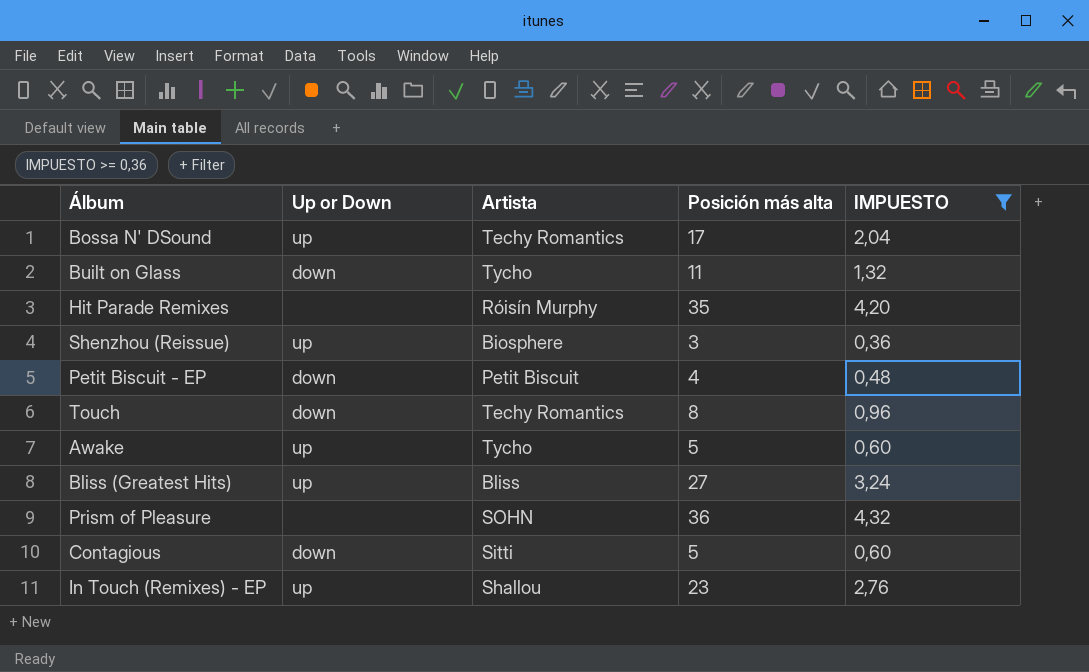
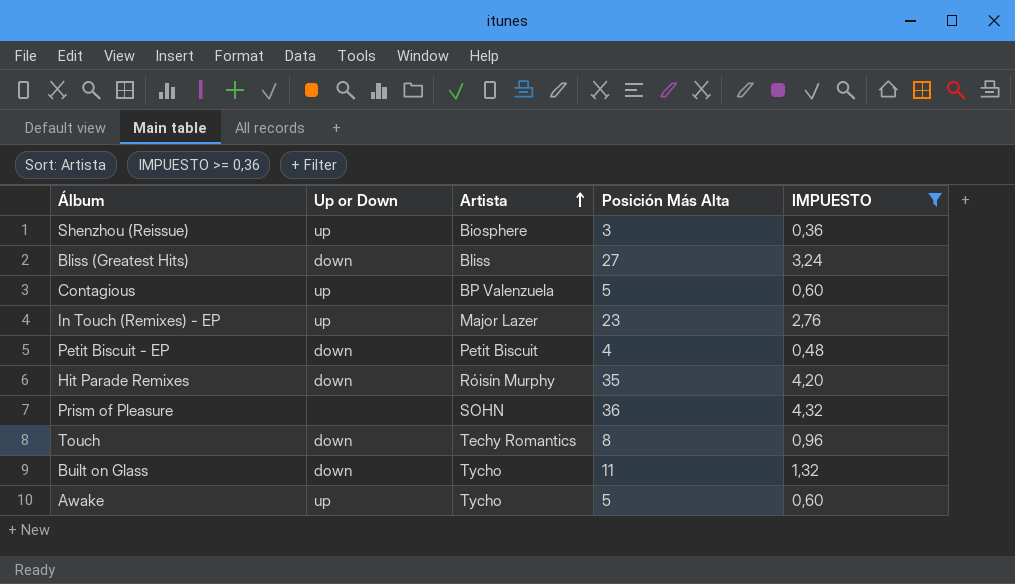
row order: none -> Artista ascending
column name: Posición más alta -> Posición Más Alta
row Bossa N' DSound: up | Techy Romantics | 17 | 2,04 -> none
Bliss (Greatest Hits) | Up or Down: up -> down
Contagious | Up or Down: down -> up
Contagious | Artista: Sitti -> BP Valenzuela
In Touch (Remixes) - EP | Artista: Shallou -> Major Lazer
Hit Parade Remixes | Up or Down: none -> down

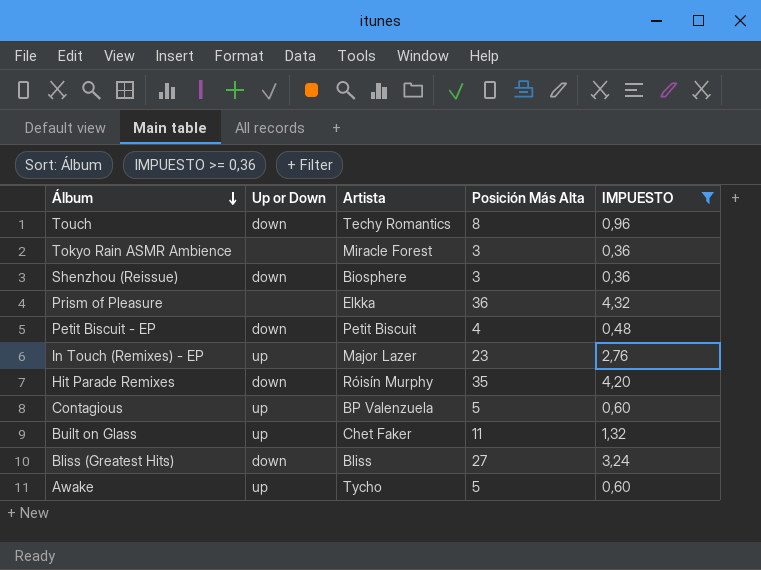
row order: Artista ascending -> Álbum descending
row Tokyo Rain ASMR Ambience: none -> none | Miracle Forest | 3 | 0,36
Shenzhou (Reissue) | Up or Down: up -> down
Prism of Pleasure | Artista: SOHN -> Elkka
Built on Glass | Up or Down: down -> up
Built on Glass | Artista: Tycho -> Chet Faker

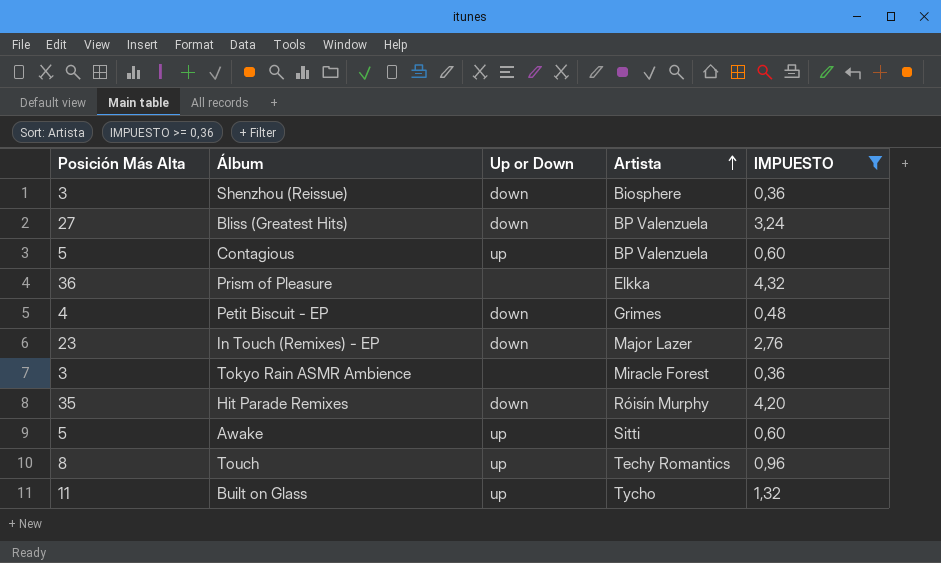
row order: Álbum descending -> Artista ascending
column Posición Más Alta | position: 4 -> 1
Bliss (Greatest Hits) | Artista: Bliss -> BP Valenzuela
Petit Biscuit - EP | Artista: Petit Biscuit -> Grimes
In Touch (Remixes) - EP | Up or Down: up -> down
Awake | Artista: Tycho -> Sitti
Touch | Up or Down: down -> up
Built on Glass | Artista: Chet Faker -> Tycho

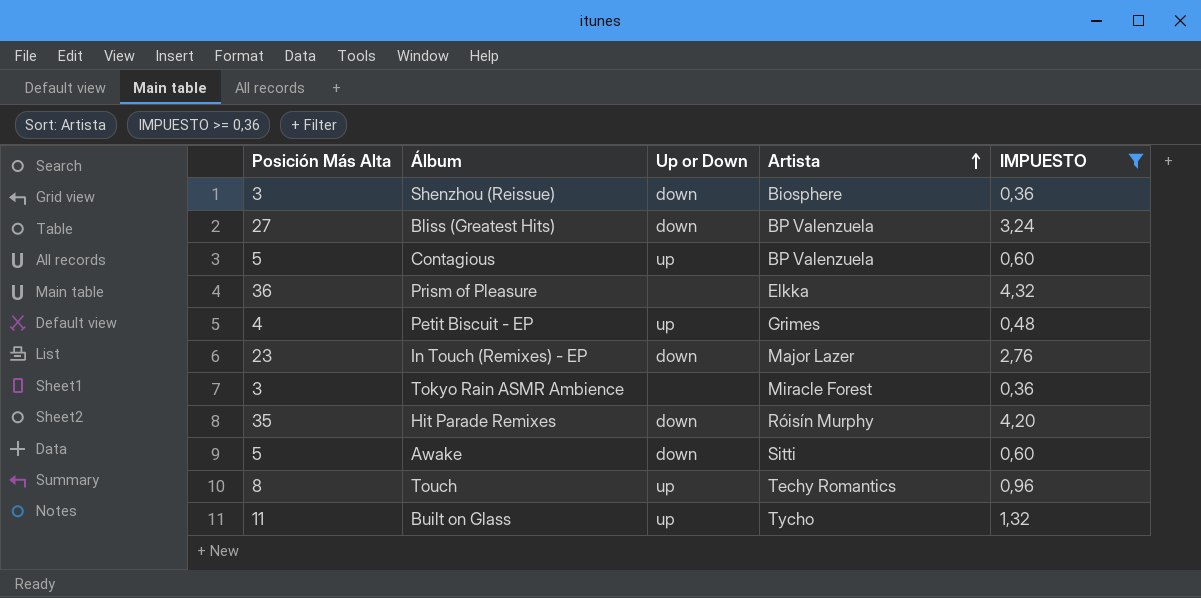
Petit Biscuit - EP | Up or Down: down -> up
Awake | Up or Down: up -> down

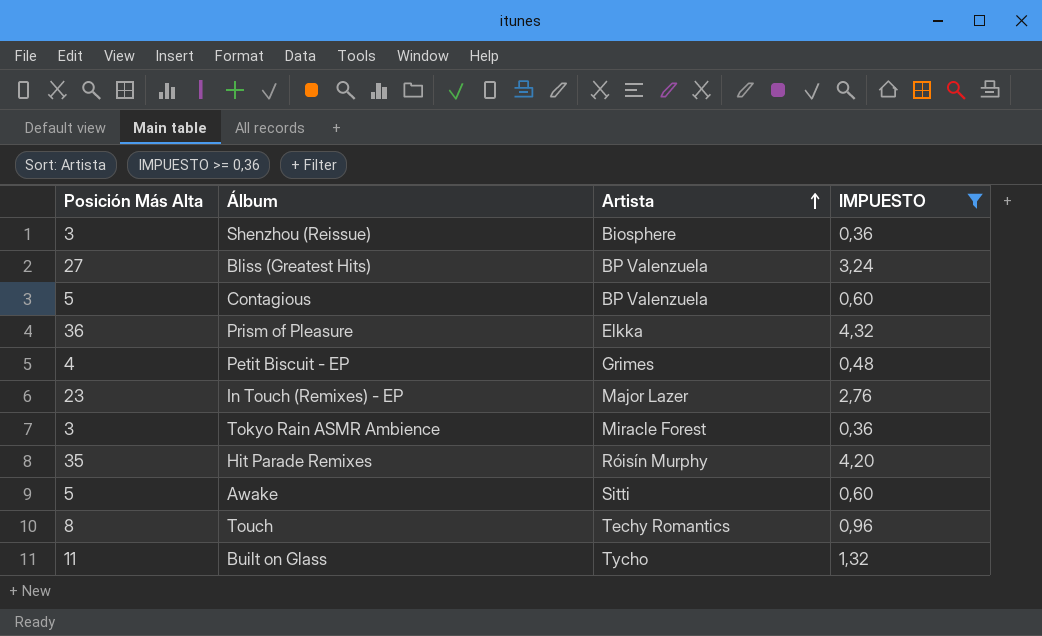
column Up or Down | position: 3 -> none

